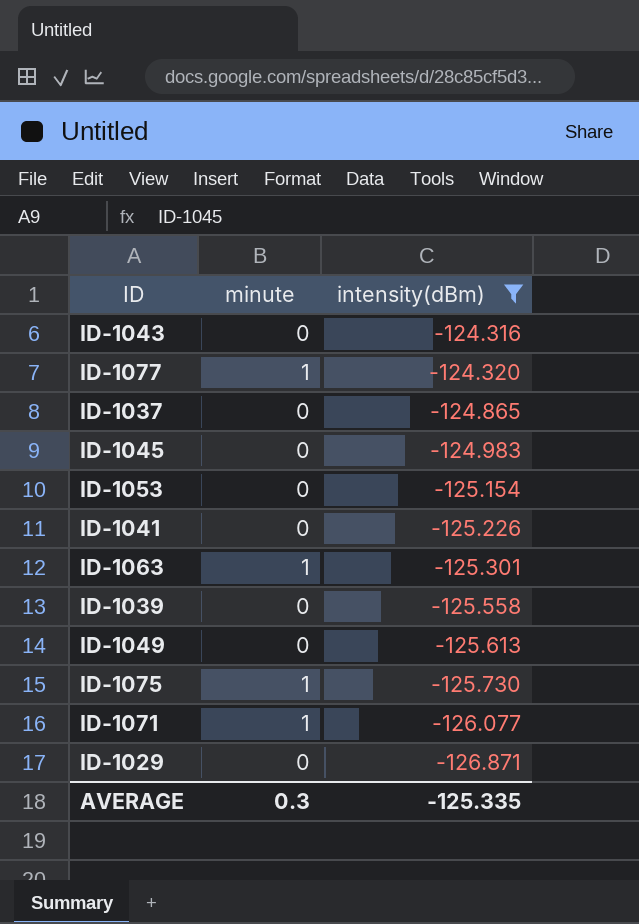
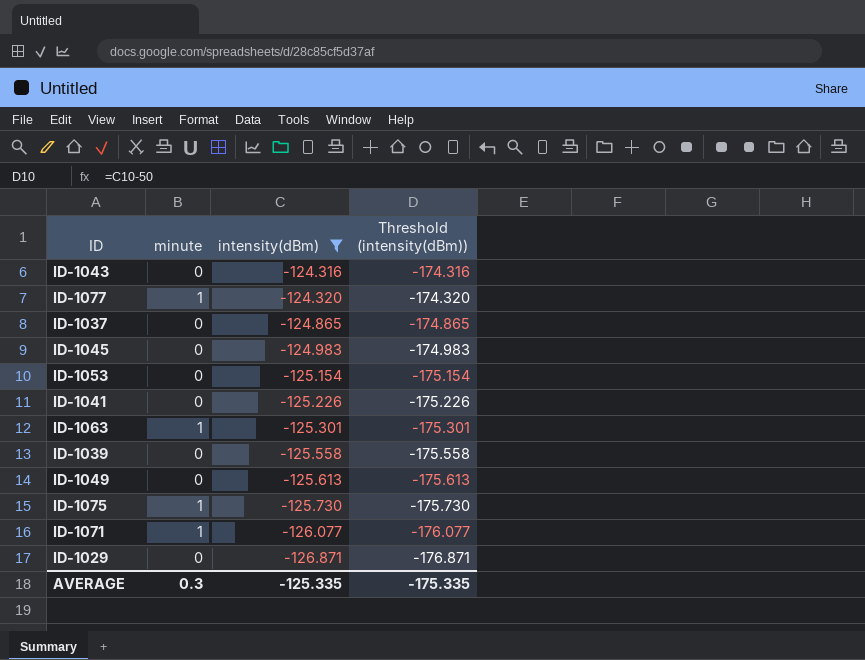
column Threshold (intensity(dBm)) | formula: none -> [intensity(dBm)] - 50

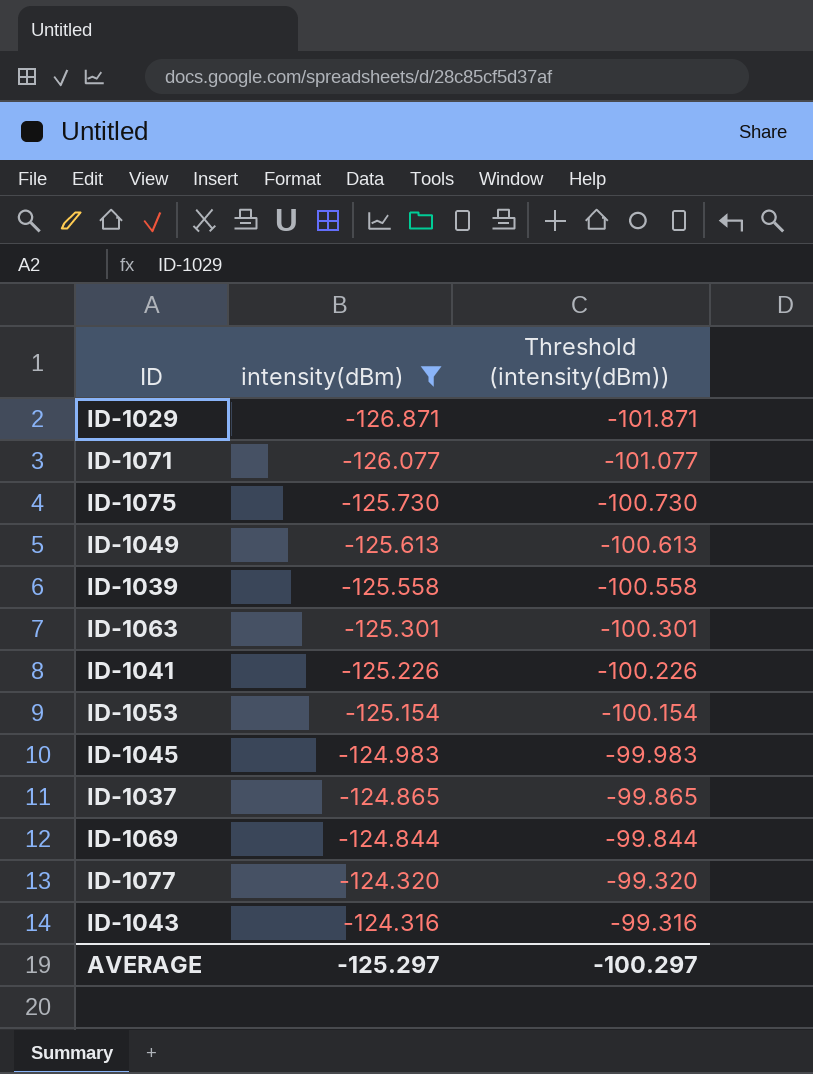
row order: intensity(dBm) descending -> intensity(dBm) ascending
column minute | position: 2 -> none
column Threshold (intensity(dBm)) | formula: [intensity(dBm)] - 50 -> [intensity(dBm)] + 25
row ID-1069: none -> -124.844 | -99.844
AVERAGE | intensity(dBm): -125.335 -> -125.297
AVERAGE | Threshold (intensity(dBm)): -175.335 -> -100.297

